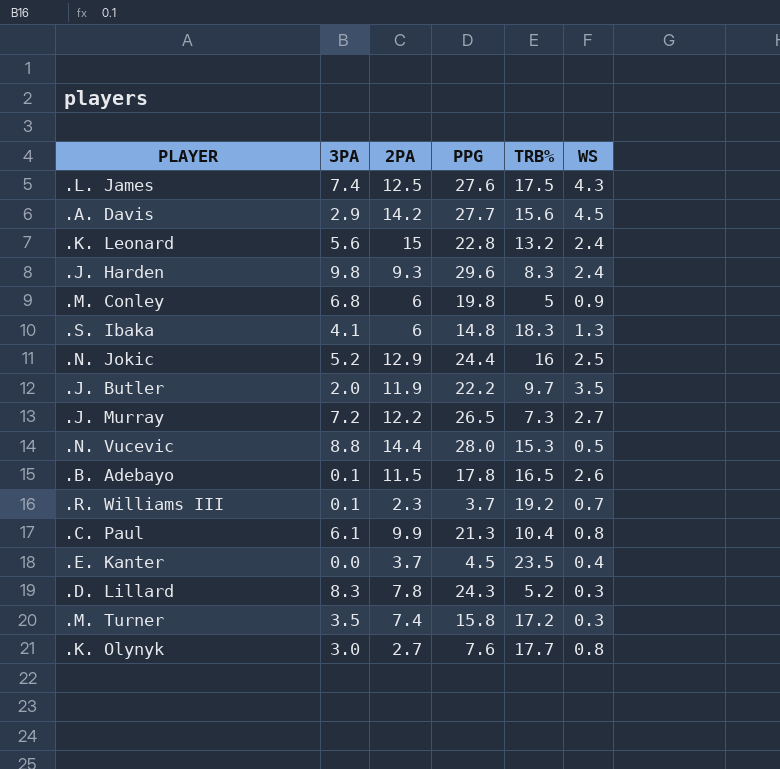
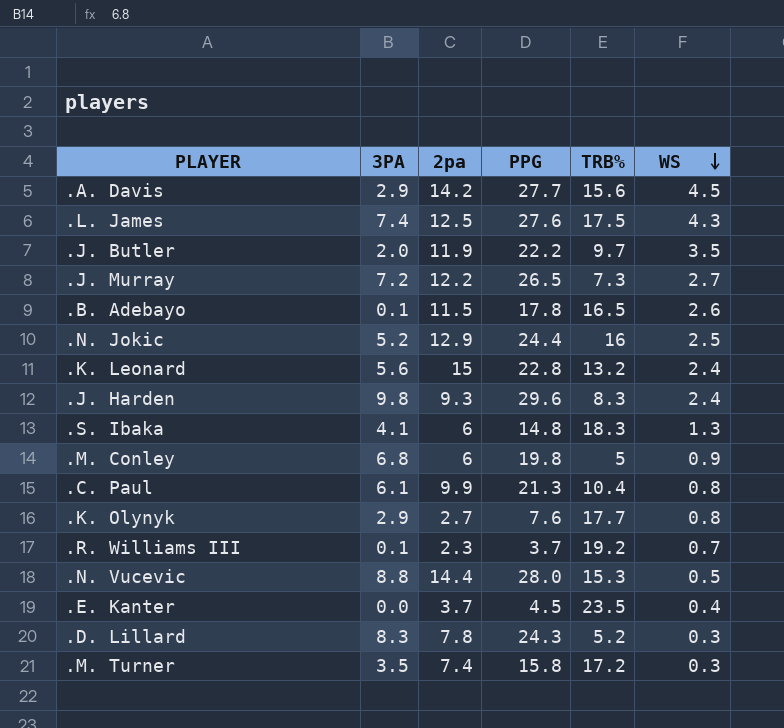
row order: none -> WS descending
column name: 2PA -> 2pa
.K. Olynyk | 3PA: 3.0 -> 2.9

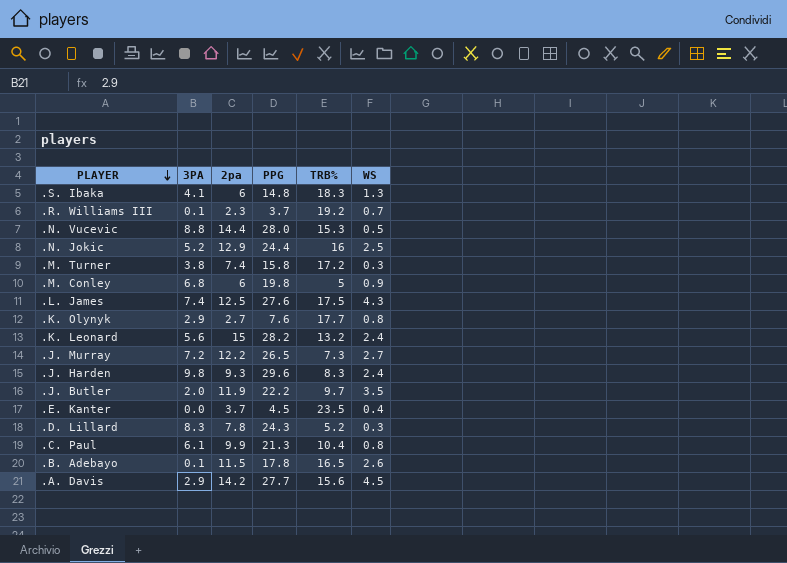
row order: WS descending -> PLAYER descending
.M. Turner | 3PA: 3.5 -> 3.8
.K. Leonard | PPG: 22.8 -> 28.2

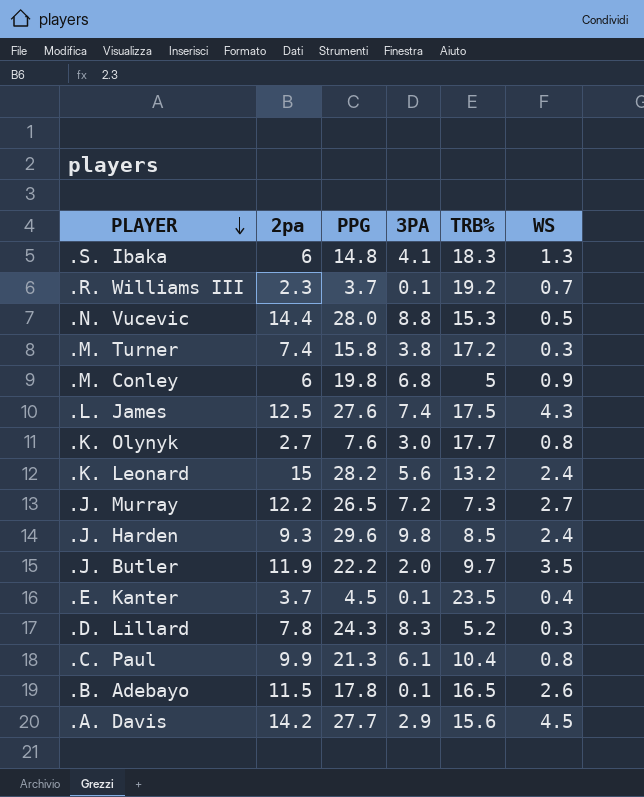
column 3PA | position: 2 -> 4
row .N. Jokic: 5.2 | 12.9 | 24.4 | 16 | 2.5 -> none
.K. Olynyk | 3PA: 2.9 -> 3.0
.J. Harden | TRB%: 8.3 -> 8.5
.E. Kanter | 3PA: 0.0 -> 0.1

